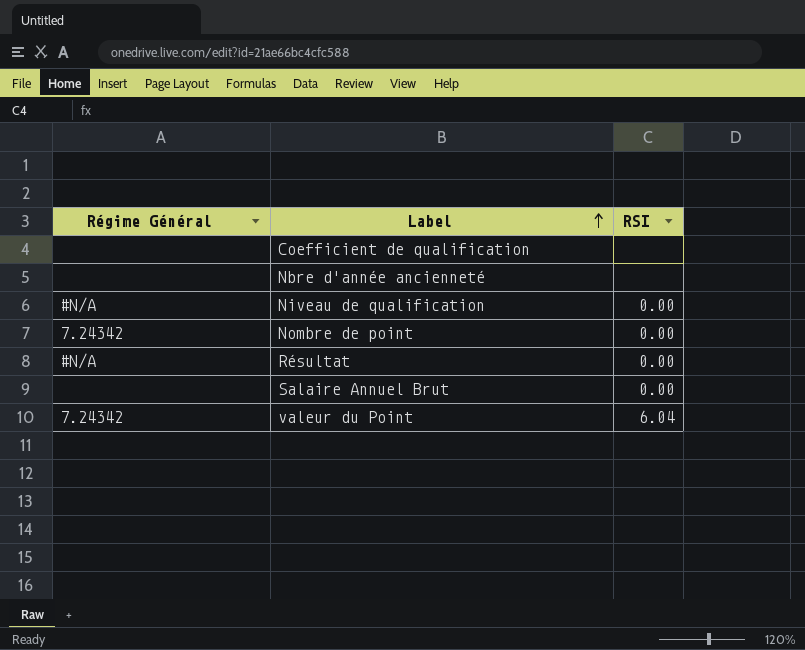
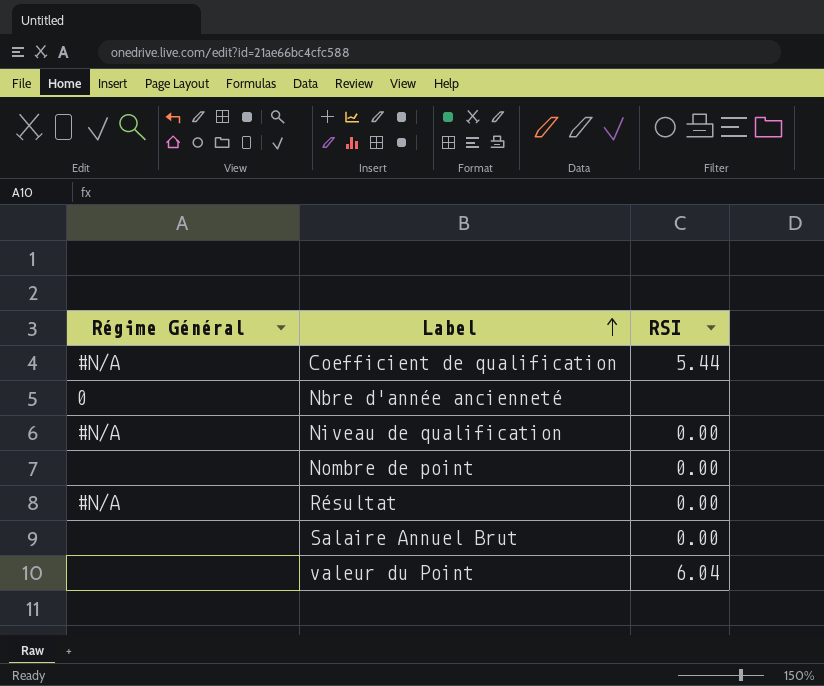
Coefficient de qualification | Régime Général: none -> #N/A
Coefficient de qualification | RSI: none -> 5.44
Nbre d'année ancienneté | Régime Général: none -> 0
Nombre de point | Régime Général: 7.24342 -> none
valeur du Point | Régime Général: 7.24342 -> none

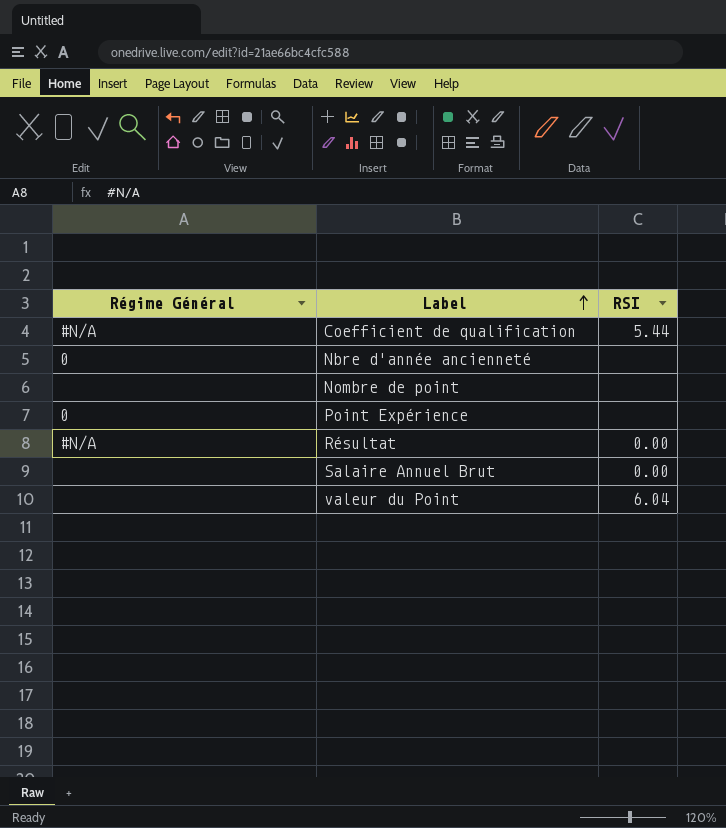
row Niveau de qualification: #N/A | 0.00 -> none
Nombre de point | RSI: 0.00 -> none
row Point Expérience: none -> 0 | none

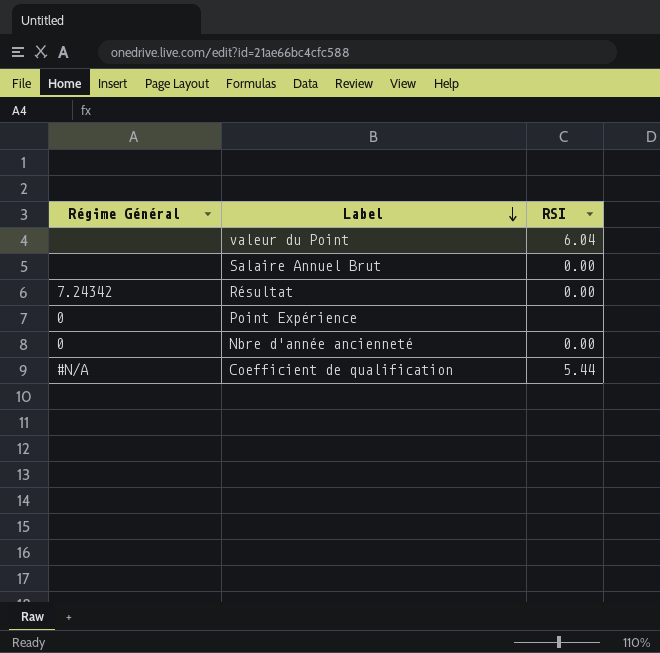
row order: Label ascending -> Label descending
row Nombre de point: none | none -> none
Résultat | Régime Général: #N/A -> 7.24342
Nbre d'année ancienneté | RSI: none -> 0.00

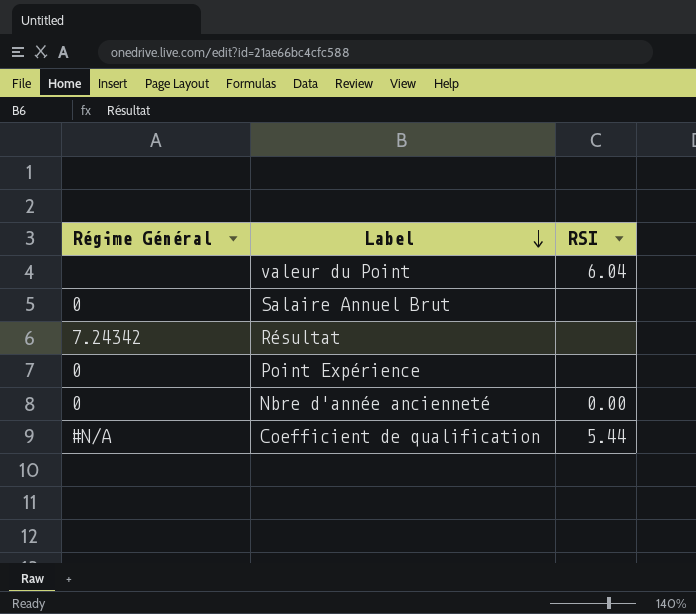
Salaire Annuel Brut | Régime Général: none -> 0
Salaire Annuel Brut | RSI: 0.00 -> none
Résultat | RSI: 0.00 -> none

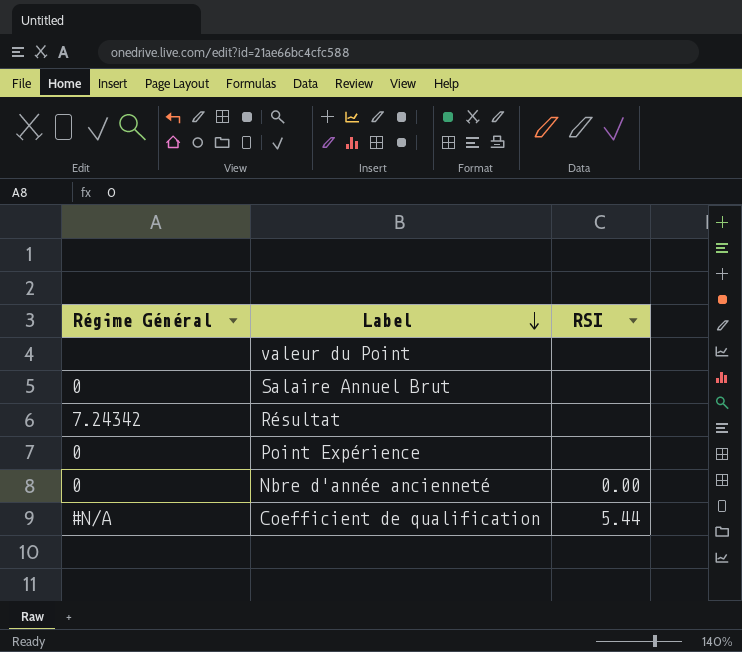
valeur du Point | RSI: 6.04 -> none

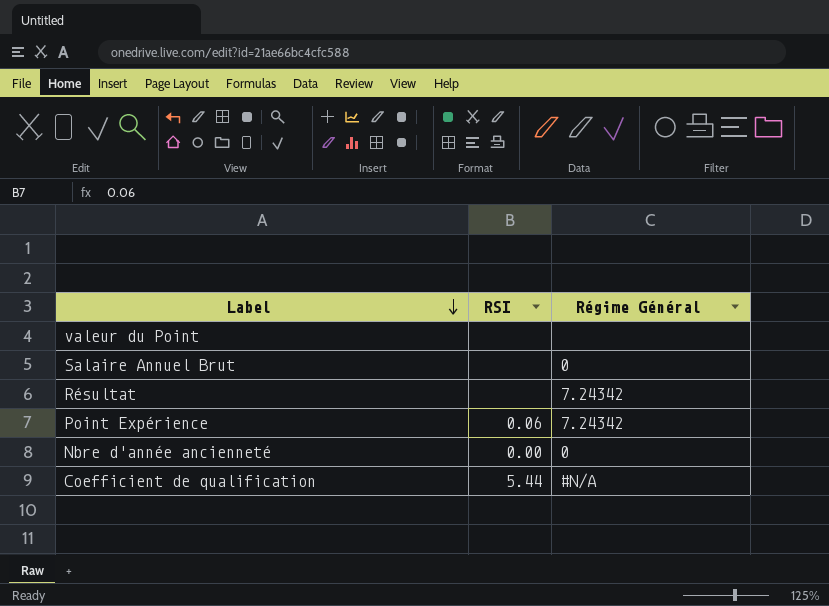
column Régime Général | position: 1 -> 3
Point Expérience | RSI: none -> 0.06
Point Expérience | Régime Général: 0 -> 7.24342

